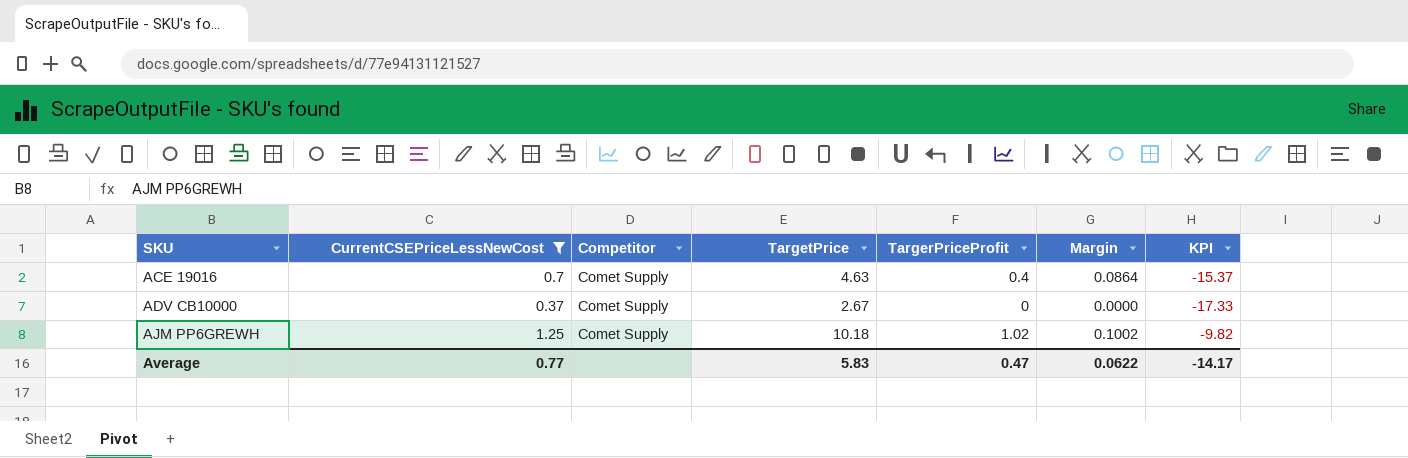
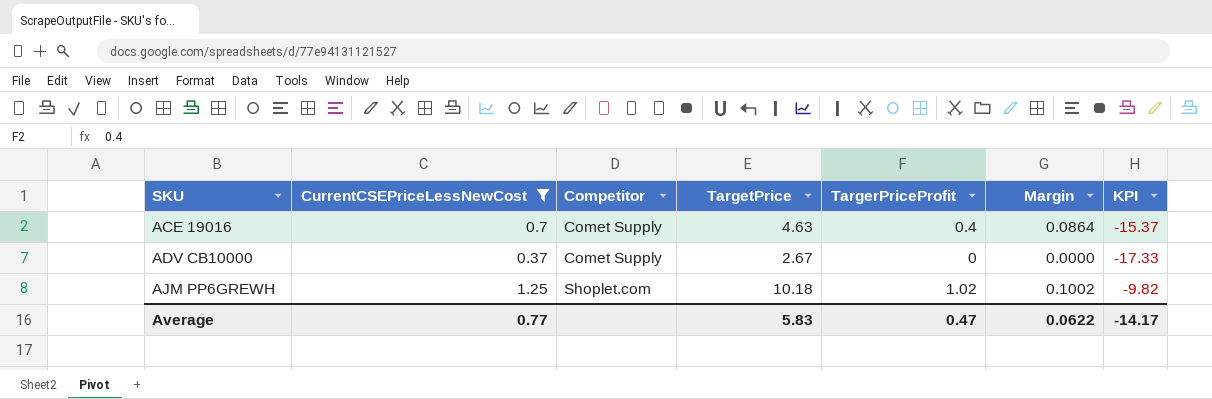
AJM PP6GREWH | Competitor: Comet Supply -> Shoplet.com

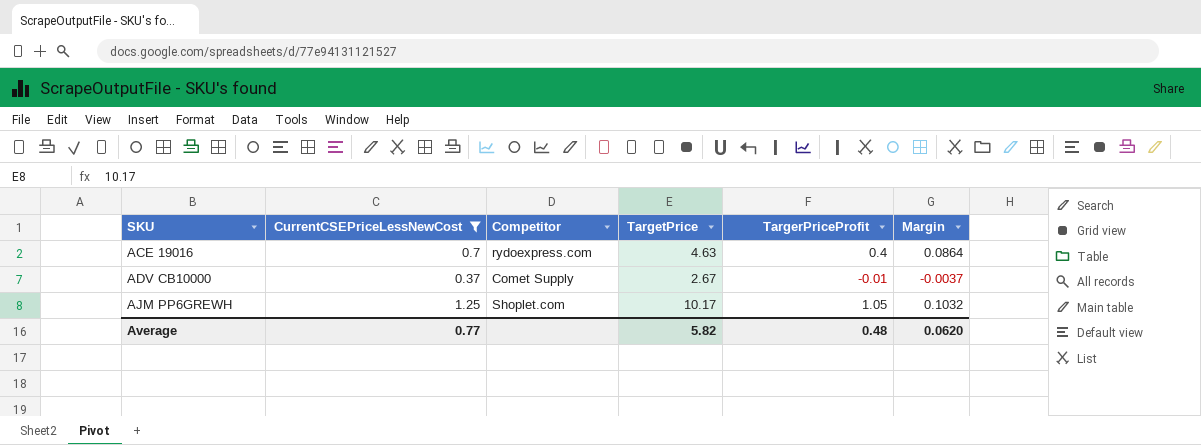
column KPI | formula: [TargetPrice] - 20 -> none
ACE 19016 | Competitor: Comet Supply -> rydoexpress.com
ADV CB10000 | TargerPriceProfit: 0 -> -0.01
ADV CB10000 | Margin: 0.0000 -> -0.0037
AJM PP6GREWH | TargetPrice: 10.18 -> 10.17
AJM PP6GREWH | TargerPriceProfit: 1.02 -> 1.05
AJM PP6GREWH | Margin: 0.1002 -> 0.1032
Average | TargetPrice: 5.83 -> 5.82
Average | TargerPriceProfit: 0.47 -> 0.48
Average | Margin: 0.0622 -> 0.0620

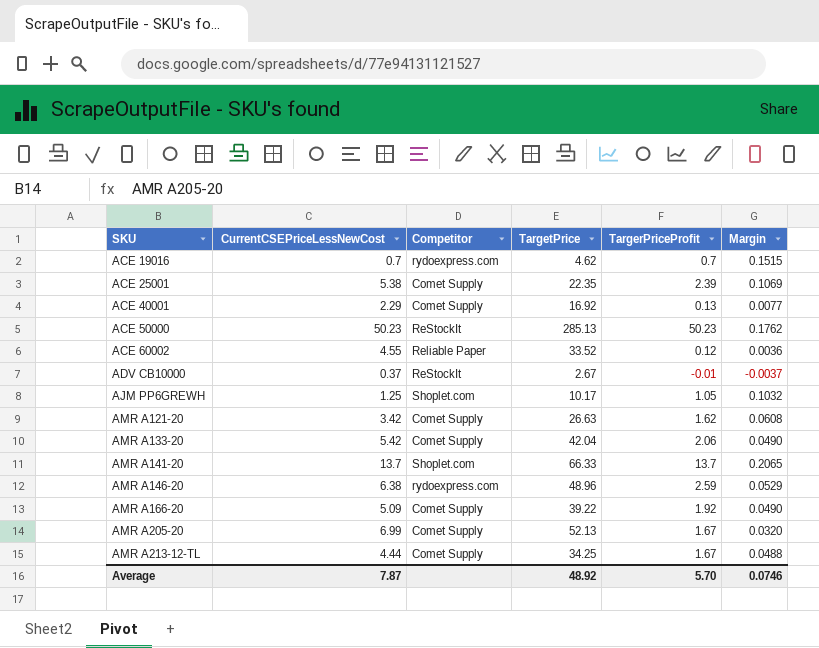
filter: CurrentCSEPriceLessNewCost <= 1.25 -> none
ACE 19016 | TargetPrice: 4.63 -> 4.62
ACE 19016 | TargerPriceProfit: 0.4 -> 0.7
ACE 19016 | Margin: 0.0864 -> 0.1515
ADV CB10000 | Competitor: Comet Supply -> ReStockIt
Average | CurrentCSEPriceLessNewCost: 0.77 -> 7.87
Average | TargetPrice: 5.82 -> 48.92
Average | TargerPriceProfit: 0.48 -> 5.70
Average | Margin: 0.0620 -> 0.0746

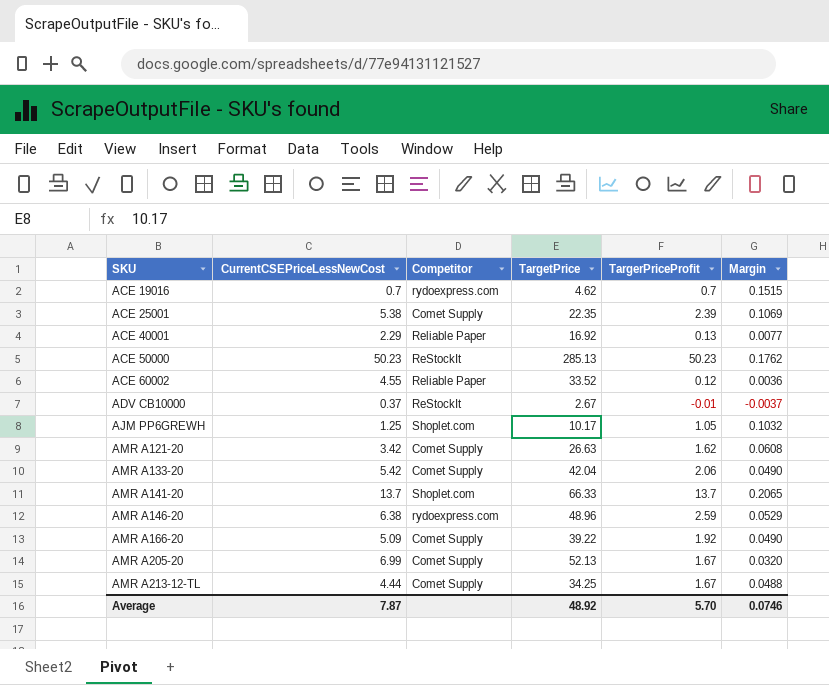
ACE 40001 | Competitor: Comet Supply -> Reliable Paper

